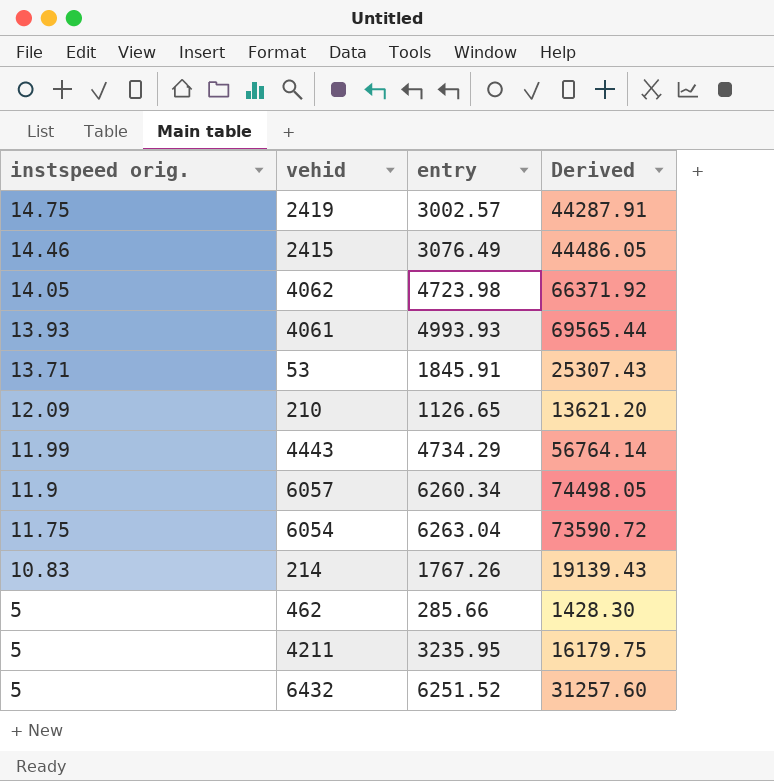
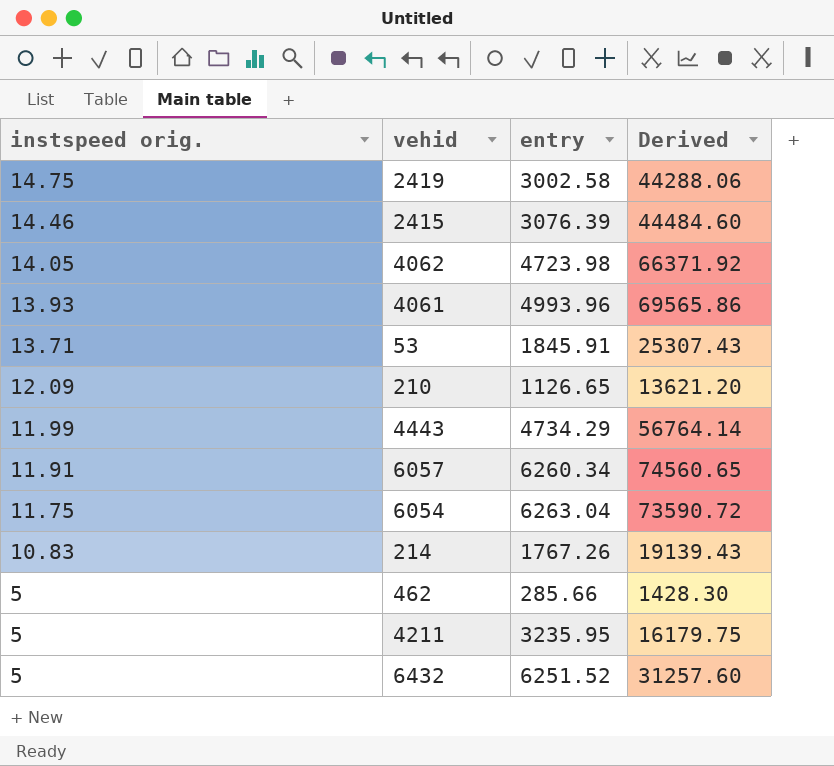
2419 | entry: 3002.57 -> 3002.58
2419 | Derived: 44287.91 -> 44288.06
2415 | entry: 3076.49 -> 3076.39
2415 | Derived: 44486.05 -> 44484.60
4061 | entry: 4993.93 -> 4993.96
4061 | Derived: 69565.44 -> 69565.86
6057 | instspeed orig.: 11.9 -> 11.91
6057 | Derived: 74498.05 -> 74560.65

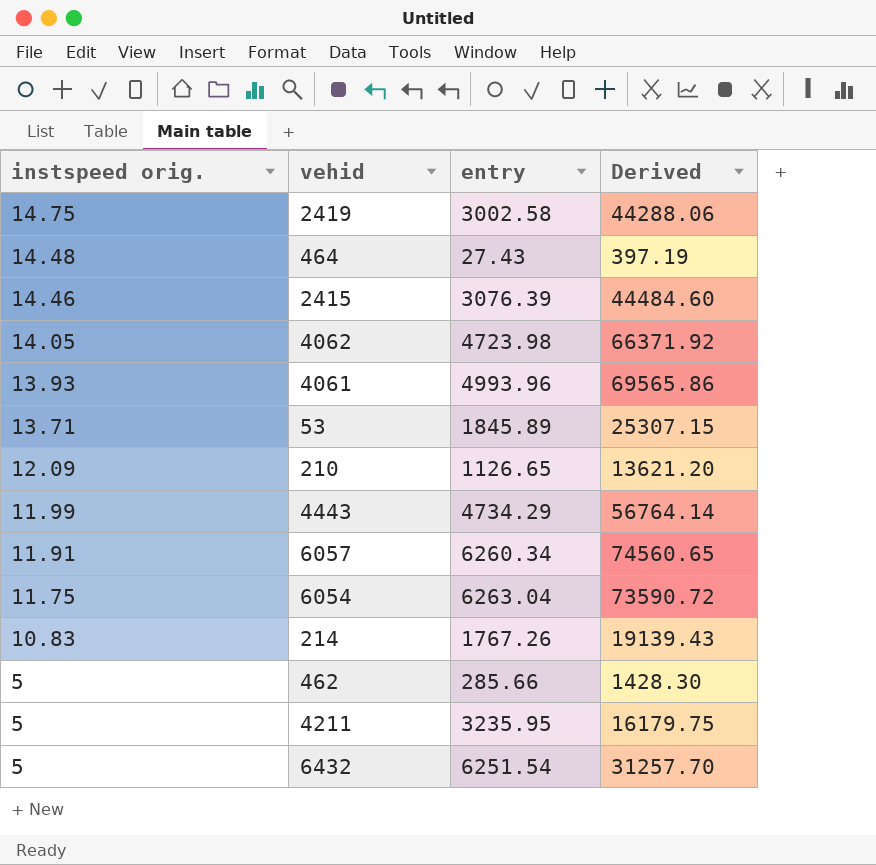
row 464: none -> 14.48 | 27.43 | 397.19
53 | entry: 1845.91 -> 1845.89
53 | Derived: 25307.43 -> 25307.15
6432 | entry: 6251.52 -> 6251.54
6432 | Derived: 31257.60 -> 31257.70

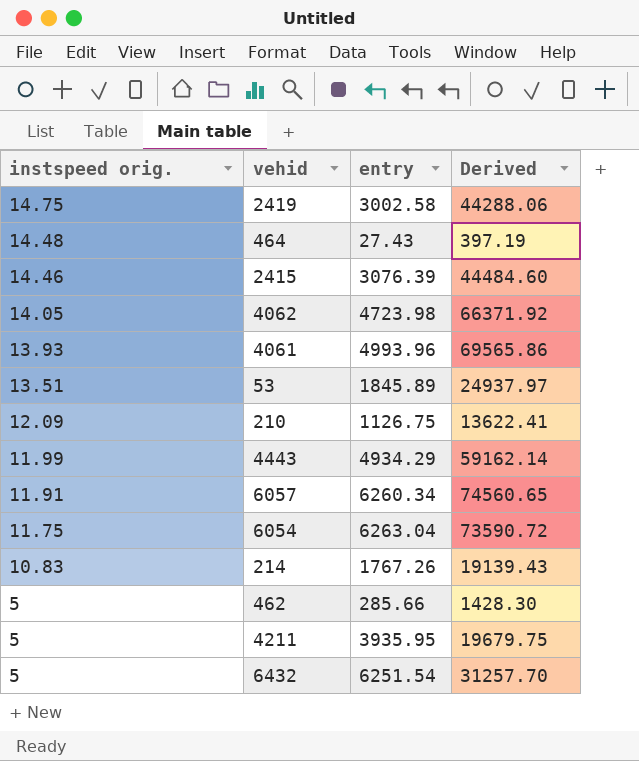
53 | instspeed orig.: 13.71 -> 13.51
53 | Derived: 25307.15 -> 24937.97
210 | entry: 1126.65 -> 1126.75
210 | Derived: 13621.20 -> 13622.41
4443 | entry: 4734.29 -> 4934.29
4443 | Derived: 56764.14 -> 59162.14
4211 | entry: 3235.95 -> 3935.95
4211 | Derived: 16179.75 -> 19679.75

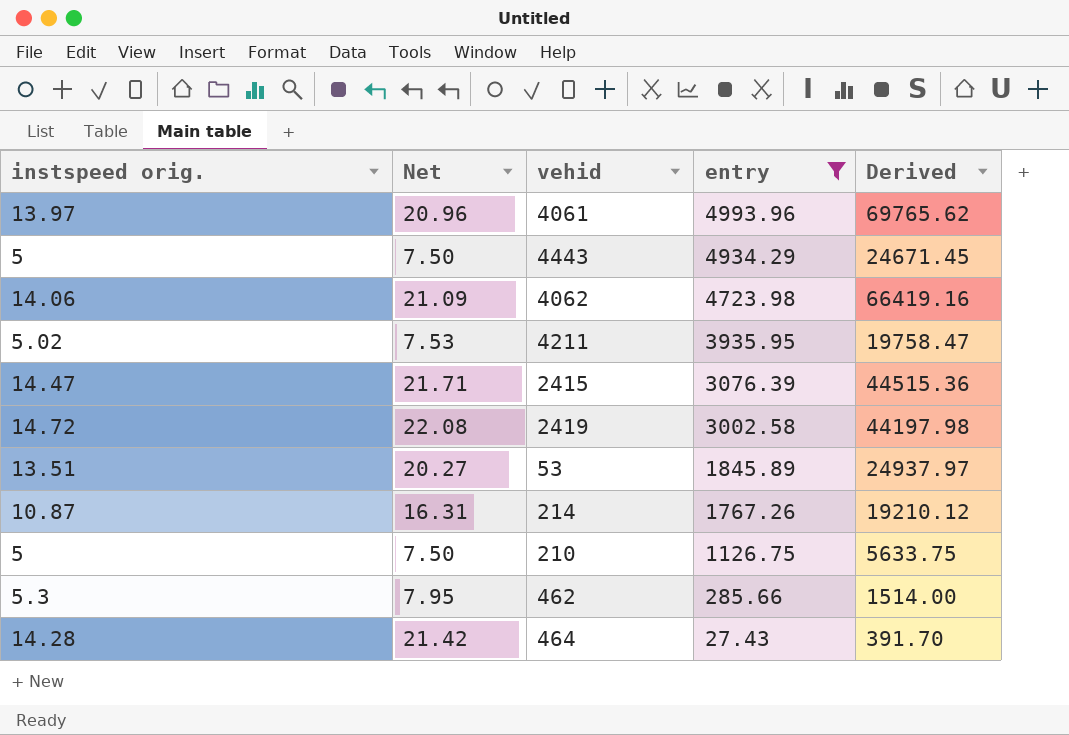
filter: none -> entry <= 4993.96
row order: instspeed orig. descending -> entry descending
column Net | formula: none -> [instspeed orig.] * 1.5
4061 | instspeed orig.: 13.93 -> 13.97
4061 | Derived: 69565.86 -> 69765.62
4443 | instspeed orig.: 11.99 -> 5
4443 | Derived: 59162.14 -> 24671.45
4062 | instspeed orig.: 14.05 -> 14.06
4062 | Derived: 66371.92 -> 66419.16
4211 | instspeed orig.: 5 -> 5.02
4211 | Derived: 19679.75 -> 19758.47
2415 | instspeed orig.: 14.46 -> 14.47
2415 | Derived: 44484.60 -> 44515.36
2419 | instspeed orig.: 14.75 -> 14.72
2419 | Derived: 44288.06 -> 44197.98
214 | instspeed orig.: 10.83 -> 10.87
214 | Derived: 19139.43 -> 19210.12
210 | instspeed orig.: 12.09 -> 5
210 | Derived: 13622.41 -> 5633.75
462 | instspeed orig.: 5 -> 5.3
462 | Derived: 1428.30 -> 1514.00
464 | instspeed orig.: 14.48 -> 14.28
464 | Derived: 397.19 -> 391.70

